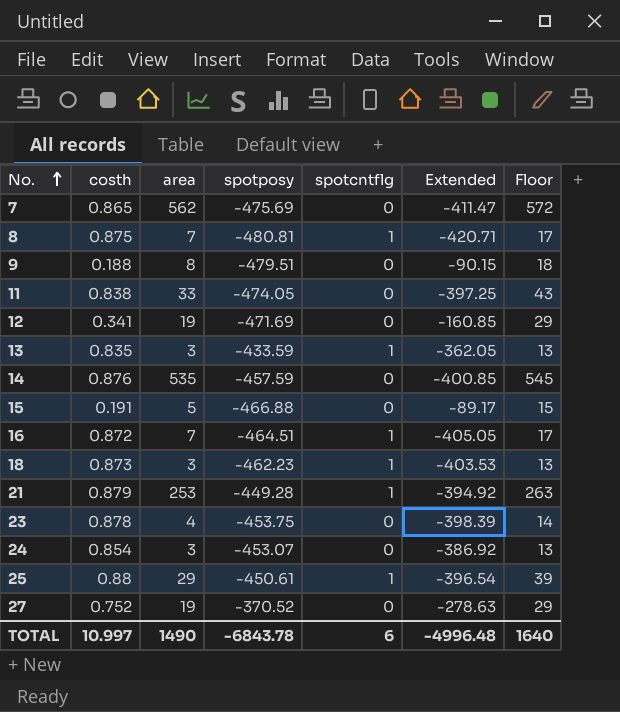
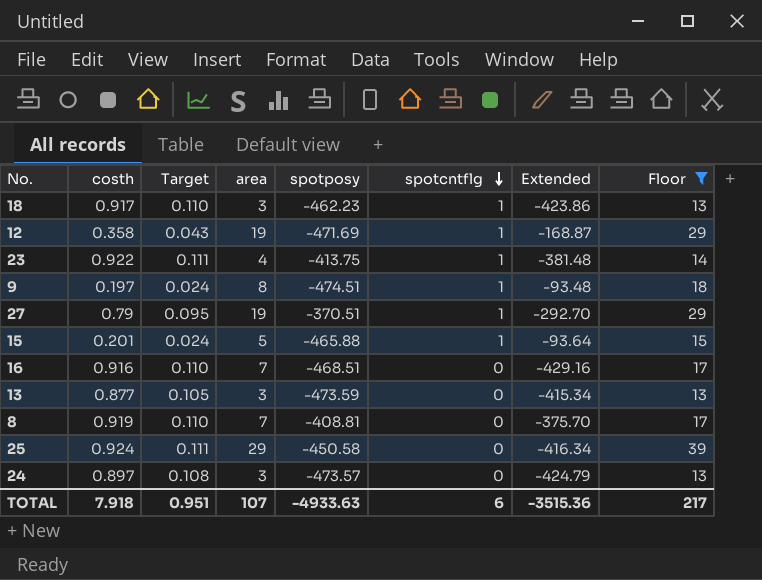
filter: none -> Floor <= 39
row order: No. ascending -> spotcntflg descending
column Target | formula: none -> [costh] * 0.12
18 | costh: 0.873 -> 0.917
18 | Extended: -403.53 -> -423.86
12 | costh: 0.341 -> 0.358
12 | spotcntflg: 0 -> 1
12 | Extended: -160.85 -> -168.87
23 | costh: 0.878 -> 0.922
23 | spotposy: -453.75 -> -413.75
23 | spotcntflg: 0 -> 1
23 | Extended: -398.39 -> -381.48
9 | costh: 0.188 -> 0.197
9 | spotposy: -479.51 -> -474.51
9 | spotcntflg: 0 -> 1
9 | Extended: -90.15 -> -93.48
27 | costh: 0.752 -> 0.79
27 | spotposy: -370.52 -> -370.51
27 | spotcntflg: 0 -> 1
27 | Extended: -278.63 -> -292.70
15 | costh: 0.191 -> 0.201
15 | spotposy: -466.88 -> -465.88
15 | spotcntflg: 0 -> 1
15 | Extended: -89.17 -> -93.64
16 | costh: 0.872 -> 0.916
16 | spotposy: -464.51 -> -468.51
16 | spotcntflg: 1 -> 0
16 | Extended: -405.05 -> -429.16
13 | costh: 0.835 -> 0.877
13 | spotposy: -433.59 -> -473.59
13 | spotcntflg: 1 -> 0
13 | Extended: -362.05 -> -415.34
8 | costh: 0.875 -> 0.919
8 | spotposy: -480.81 -> -408.81
8 | spotcntflg: 1 -> 0
8 | Extended: -420.71 -> -375.70
25 | costh: 0.88 -> 0.924
25 | spotposy: -450.61 -> -450.58
25 | spotcntflg: 1 -> 0
25 | Extended: -396.54 -> -416.34
24 | costh: 0.854 -> 0.897
24 | spotposy: -453.07 -> -473.57
24 | Extended: -386.92 -> -424.79
TOTAL | costh: 10.997 -> 7.918
TOTAL | area: 1490 -> 107
TOTAL | spotposy: -6843.78 -> -4933.63
TOTAL | Extended: -4996.48 -> -3515.36
TOTAL | Floor: 1640 -> 217

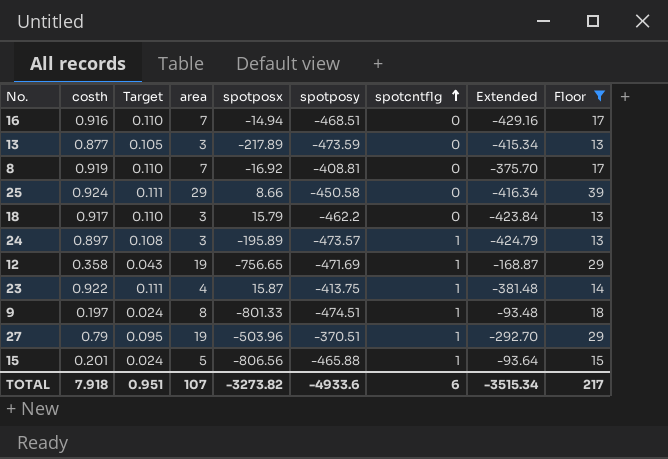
row order: spotcntflg descending -> spotcntflg ascending
column spotposx | position: none -> 5
18 | spotposy: -462.23 -> -462.2
18 | spotcntflg: 1 -> 0
18 | Extended: -423.86 -> -423.84
24 | spotcntflg: 0 -> 1
TOTAL | spotposy: -4933.63 -> -4933.6
TOTAL | Extended: -3515.36 -> -3515.34

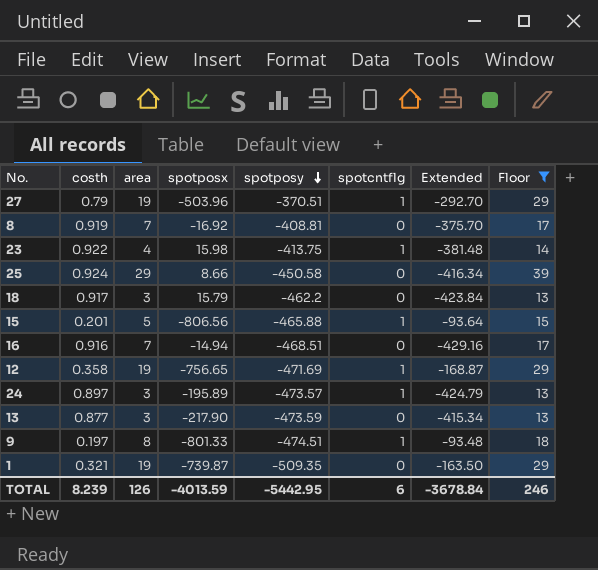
row order: spotcntflg ascending -> spotposy descending
column Target | formula: [costh] * 0.12 -> none
23 | spotposx: 15.87 -> 15.98
13 | spotposx: -217.89 -> -217.90
row 1: none -> 0.321 | 19 | -739.87 | -509.35 | 0 | -163.50 | 29
TOTAL | costh: 7.918 -> 8.239
TOTAL | area: 107 -> 126
TOTAL | spotposx: -3273.82 -> -4013.59
TOTAL | spotposy: -4933.6 -> -5442.95
TOTAL | Extended: -3515.34 -> -3678.84
TOTAL | Floor: 217 -> 246

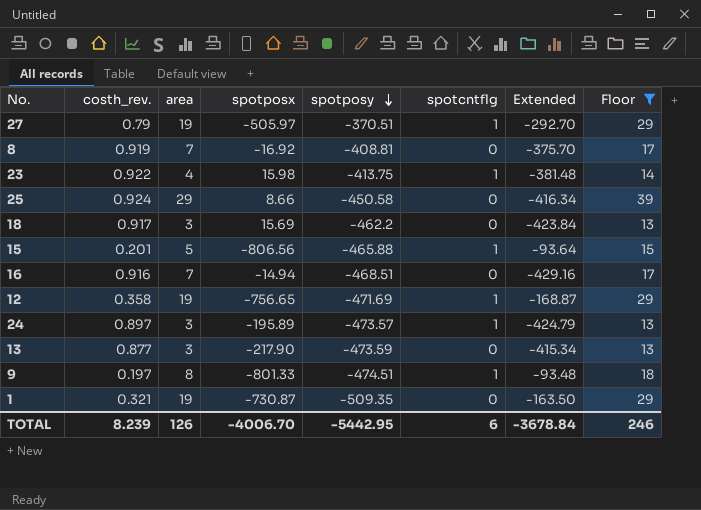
column name: costh -> costh_rev.
27 | spotposx: -503.96 -> -505.97
18 | spotposx: 15.79 -> 15.69
1 | spotposx: -739.87 -> -730.87
TOTAL | spotposx: -4013.59 -> -4006.70

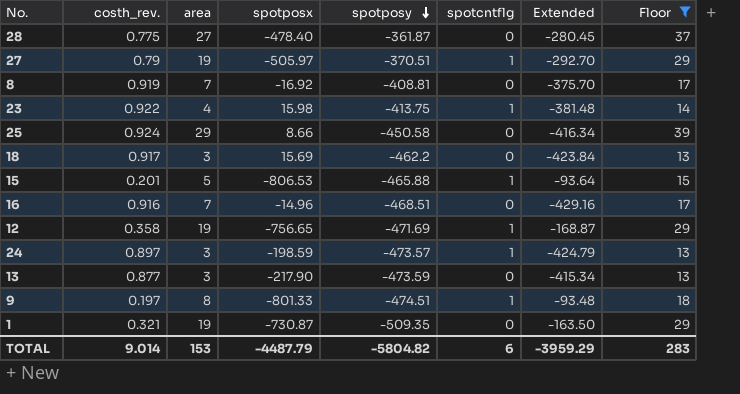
row 28: none -> 0.775 | 27 | -478.40 | -361.87 | 0 | -280.45 | 37
15 | spotposx: -806.56 -> -806.53
16 | spotposx: -14.94 -> -14.96
24 | spotposx: -195.89 -> -198.59
TOTAL | costh_rev.: 8.239 -> 9.014
TOTAL | area: 126 -> 153
TOTAL | spotposx: -4006.70 -> -4487.79
TOTAL | spotposy: -5442.95 -> -5804.82
TOTAL | Extended: -3678.84 -> -3959.29
TOTAL | Floor: 246 -> 283

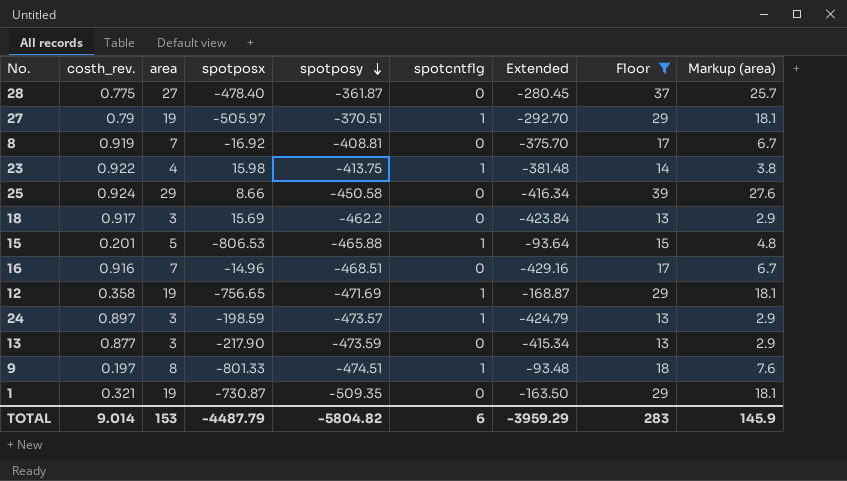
column Markup (area) | formula: none -> [area] * 0.95

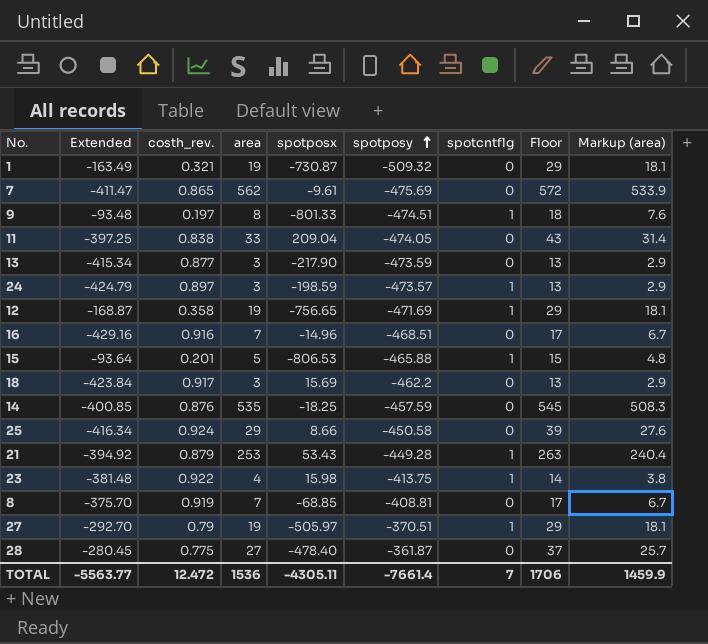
filter: Floor <= 39 -> none
row order: spotposy descending -> spotposy ascending
column Extended | position: 7 -> 2
1 | Extended: -163.50 -> -163.49
1 | spotposy: -509.35 -> -509.32
8 | spotposx: -16.92 -> -68.85
TOTAL | Extended: -3959.29 -> -5563.77
TOTAL | costh_rev.: 9.014 -> 12.472
TOTAL | area: 153 -> 1536
TOTAL | spotposx: -4487.79 -> -4305.11
TOTAL | spotposy: -5804.82 -> -7661.4
TOTAL | spotcntflg: 6 -> 7
TOTAL | Floor: 283 -> 1706
TOTAL | Markup (area): 145.9 -> 1459.9

